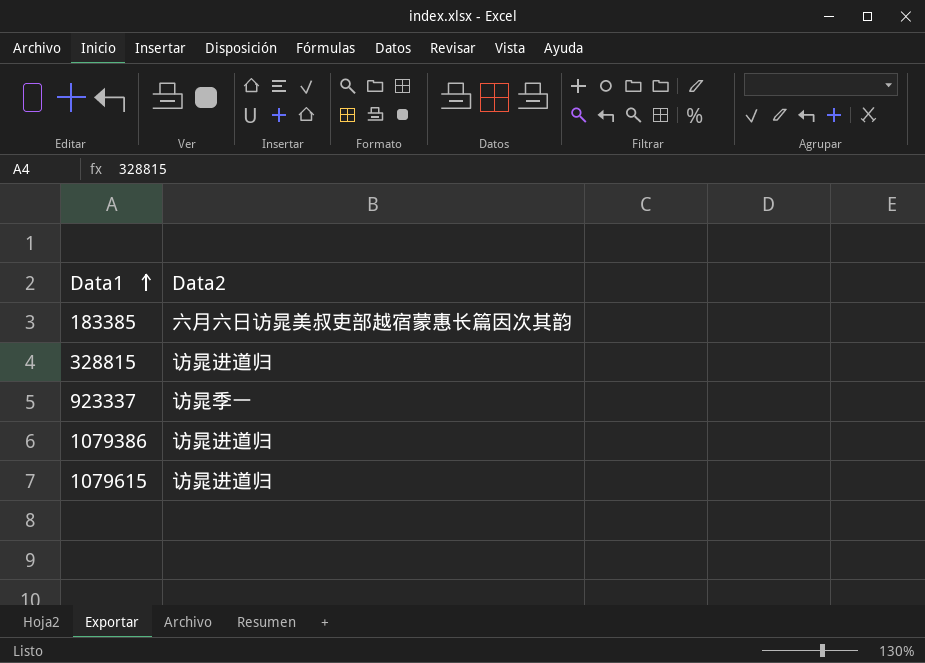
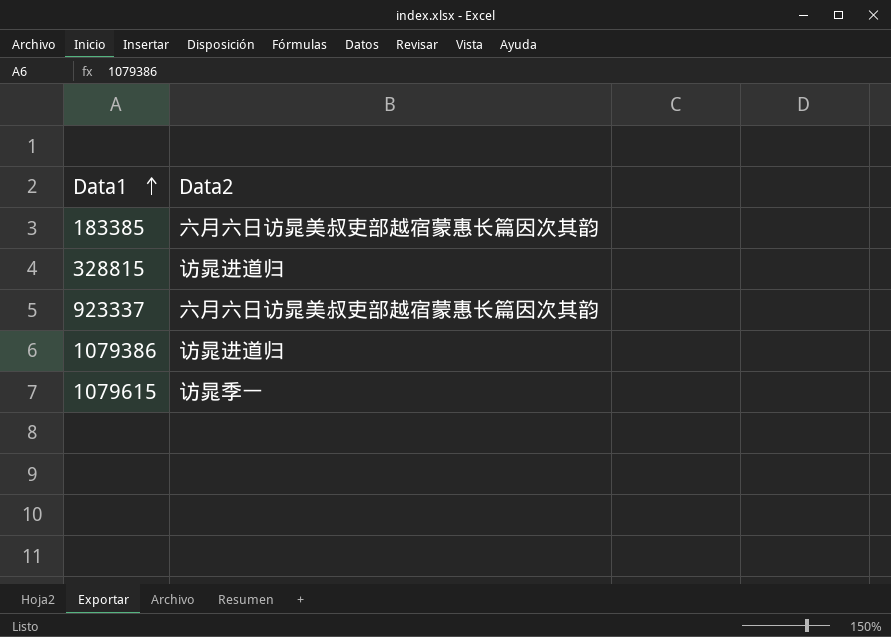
923337 | Data2: 访晁季一 -> 六月六日访晁美叔吏部越宿蒙惠长篇因次其韵
1079615 | Data2: 访晁进道归 -> 访晁季一

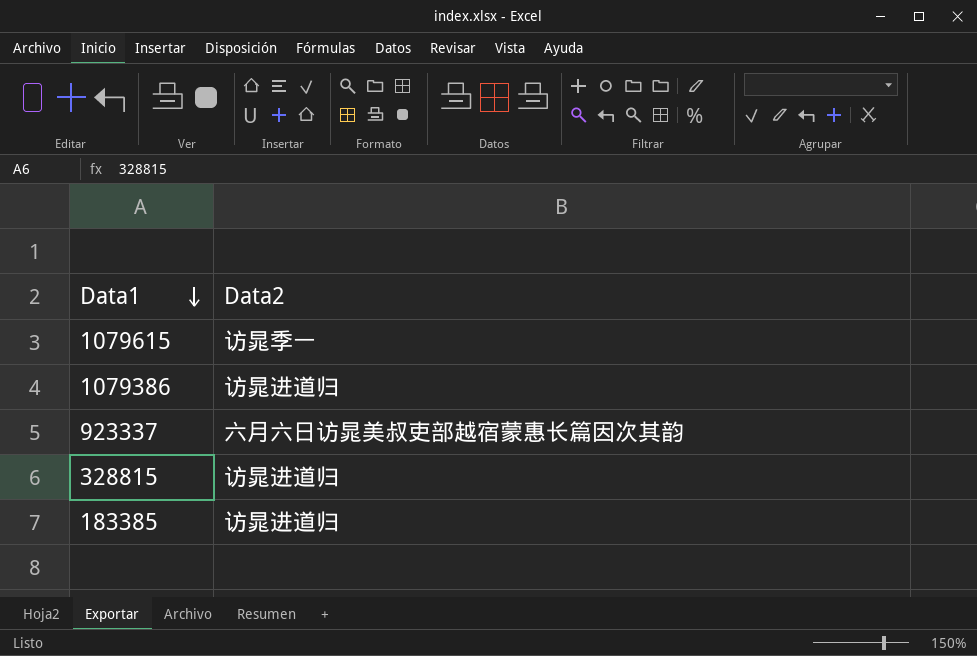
row order: Data1 ascending -> Data1 descending
183385 | Data2: 六月六日访晁美叔吏部越宿蒙惠长篇因次其韵 -> 访晁进道归

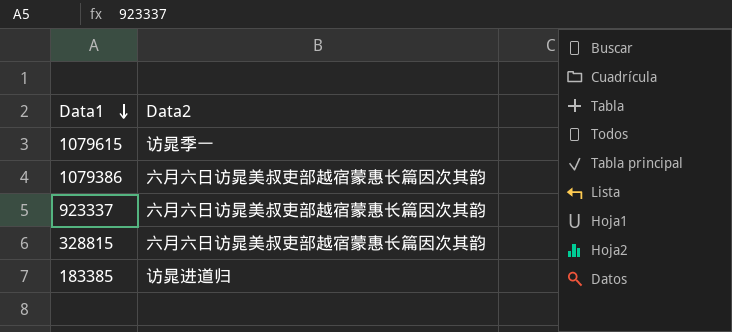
1079386 | Data2: 访晁进道归 -> 六月六日访晁美叔吏部越宿蒙惠长篇因次其韵
328815 | Data2: 访晁进道归 -> 六月六日访晁美叔吏部越宿蒙惠长篇因次其韵

